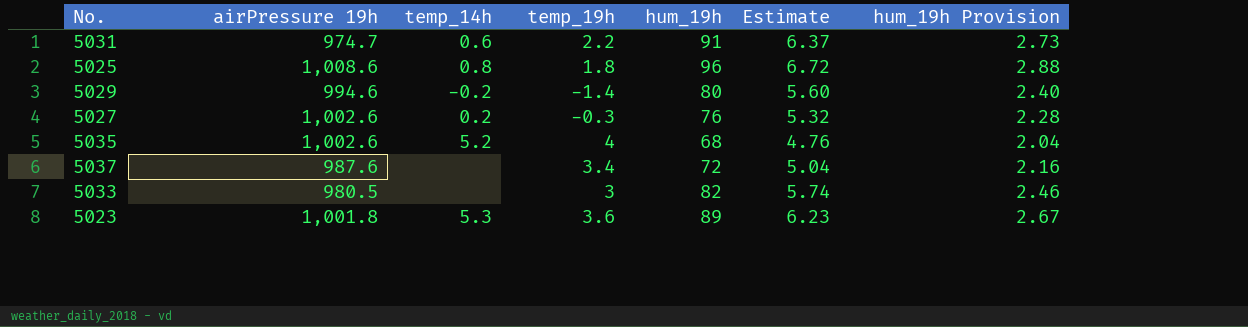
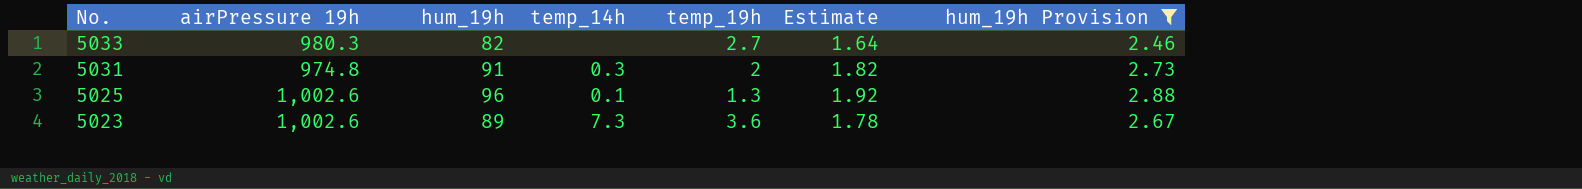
filter: none -> hum_19h Provision >= 2.46
row order: none -> No. descending
column hum_19h | position: 5 -> 3
column Estimate | formula: [hum_19h] * 0.07 -> [hum_19h] * 0.02
5033 | airPressure 19h: 980.5 -> 980.3
5033 | temp_19h: 3 -> 2.7
5031 | airPressure 19h: 974.7 -> 974.8
5031 | temp_14h: 0.6 -> 0.3
5031 | temp_19h: 2.2 -> 2
5025 | airPressure 19h: 1,008.6 -> 1,002.6
5025 | temp_14h: 0.8 -> 0.1
5025 | temp_19h: 1.8 -> 1.3
5023 | airPressure 19h: 1,001.8 -> 1,002.6
5023 | temp_14h: 5.3 -> 7.3

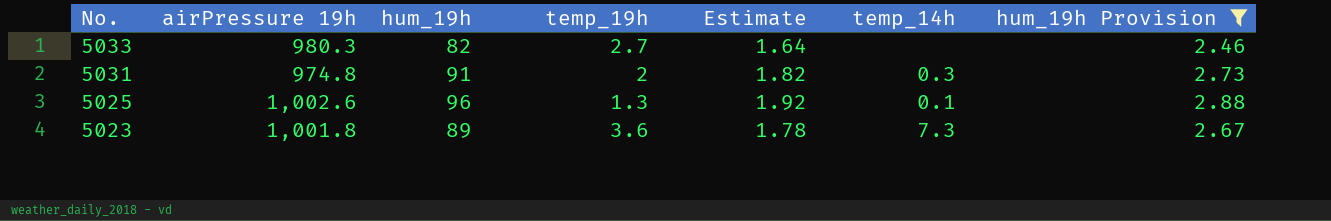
column temp_14h | position: 4 -> 6
5023 | airPressure 19h: 1,002.6 -> 1,001.8

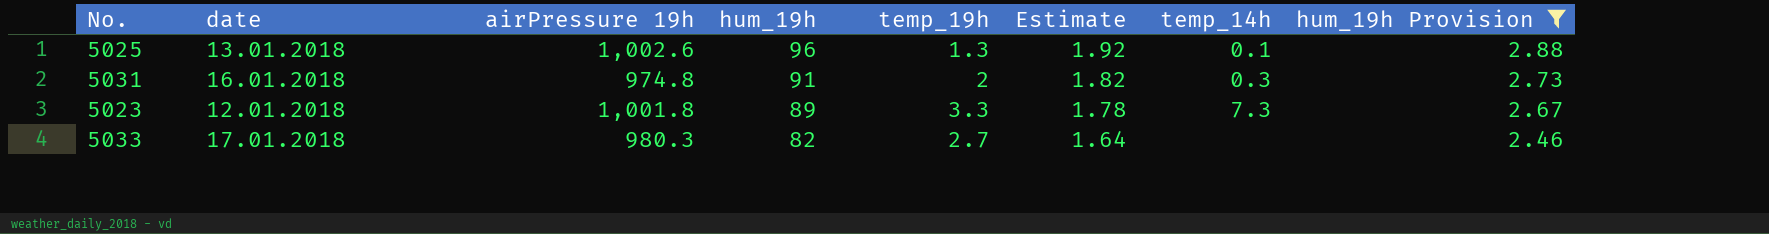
row order: No. descending -> hum_19h descending
column date | position: none -> 2
5023 | temp_19h: 3.6 -> 3.3

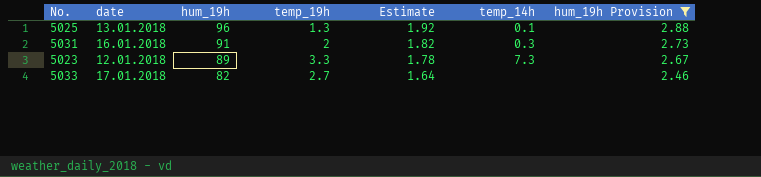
column airPressure 19h | position: 3 -> none

